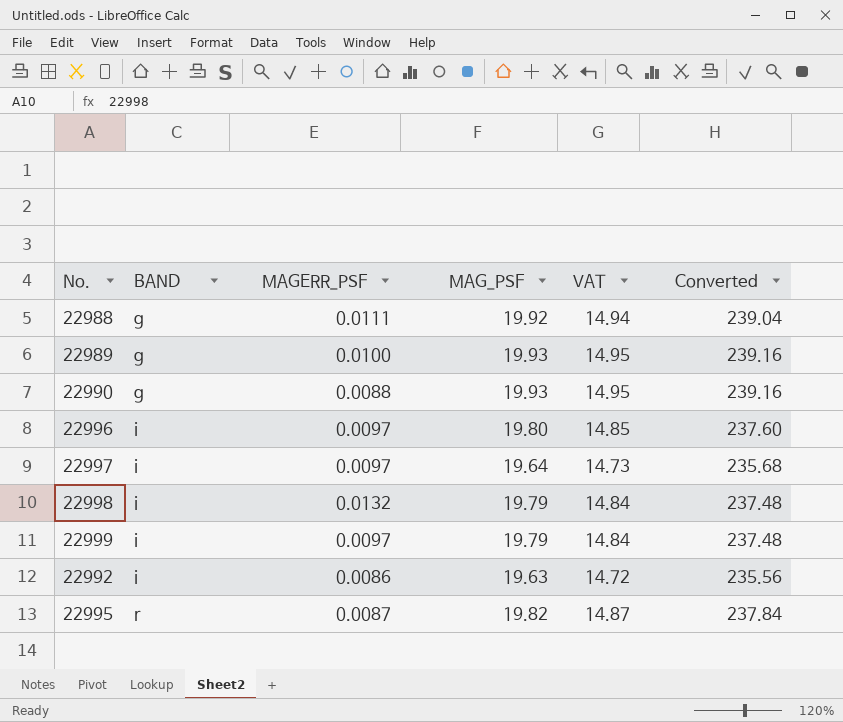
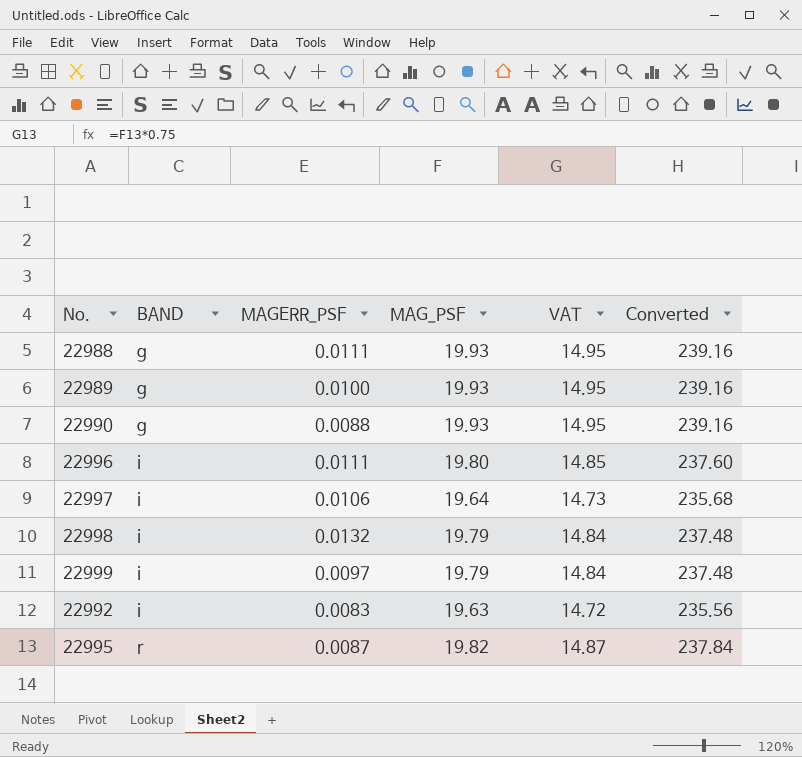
22988 | MAG_PSF: 19.92 -> 19.93
22988 | VAT: 14.94 -> 14.95
22988 | Converted: 239.04 -> 239.16
22996 | MAGERR_PSF: 0.0097 -> 0.0111
22997 | MAGERR_PSF: 0.0097 -> 0.0106
22992 | MAGERR_PSF: 0.0086 -> 0.0083

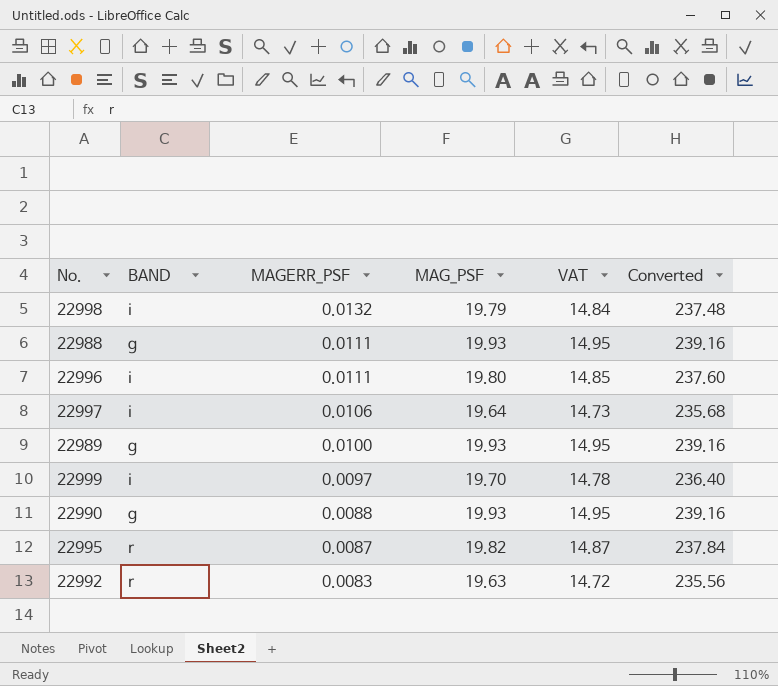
row order: BAND ascending -> MAGERR_PSF descending
22999 | MAG_PSF: 19.79 -> 19.70
22999 | VAT: 14.84 -> 14.78
22999 | Converted: 237.48 -> 236.40
22992 | BAND: i -> r

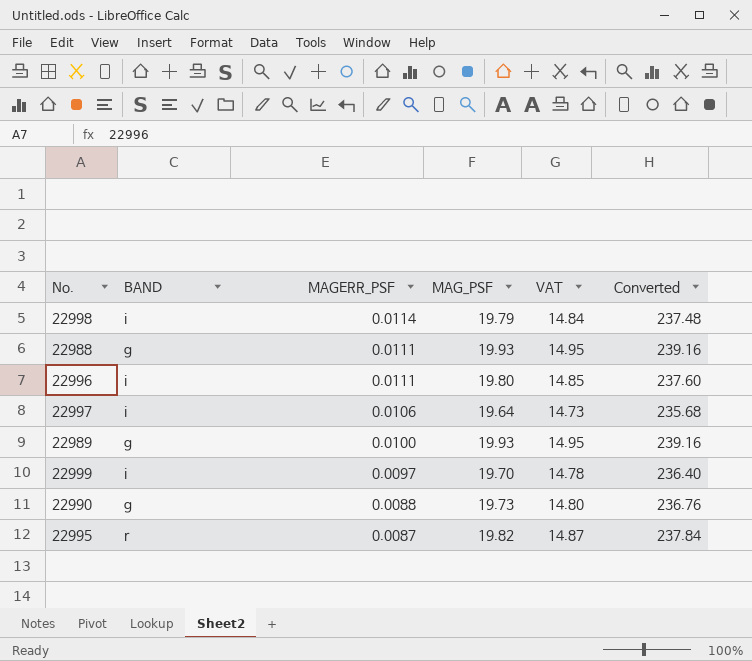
row 22992: r | 0.0083 | 19.63 | 14.72 | 235.56 -> none
22998 | MAGERR_PSF: 0.0132 -> 0.0114
22990 | MAG_PSF: 19.93 -> 19.73
22990 | VAT: 14.95 -> 14.80
22990 | Converted: 239.16 -> 236.76

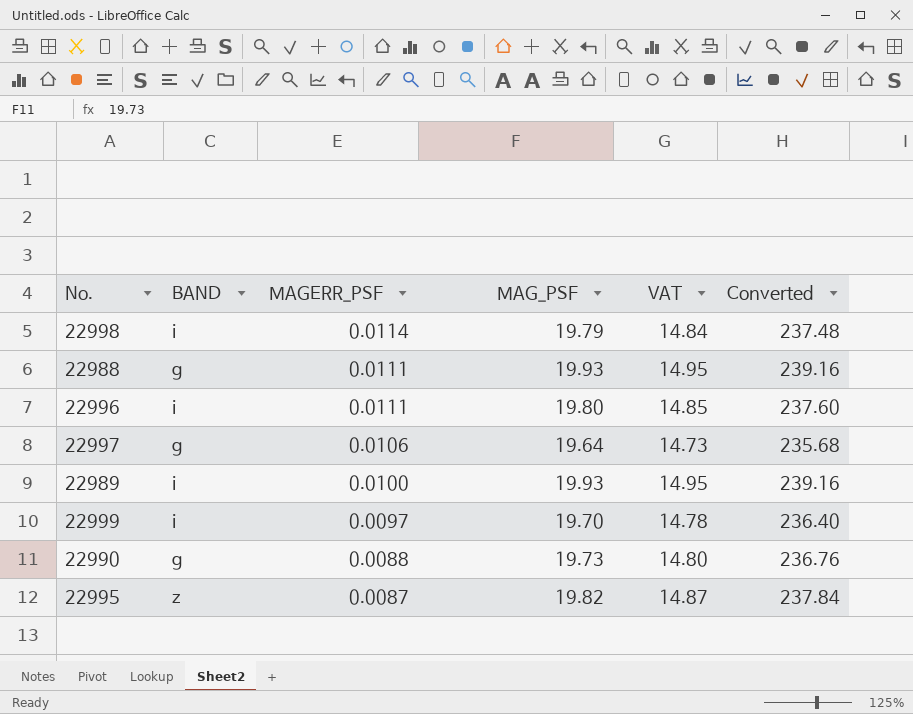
22997 | BAND: i -> g
22989 | BAND: g -> i
22995 | BAND: r -> z

